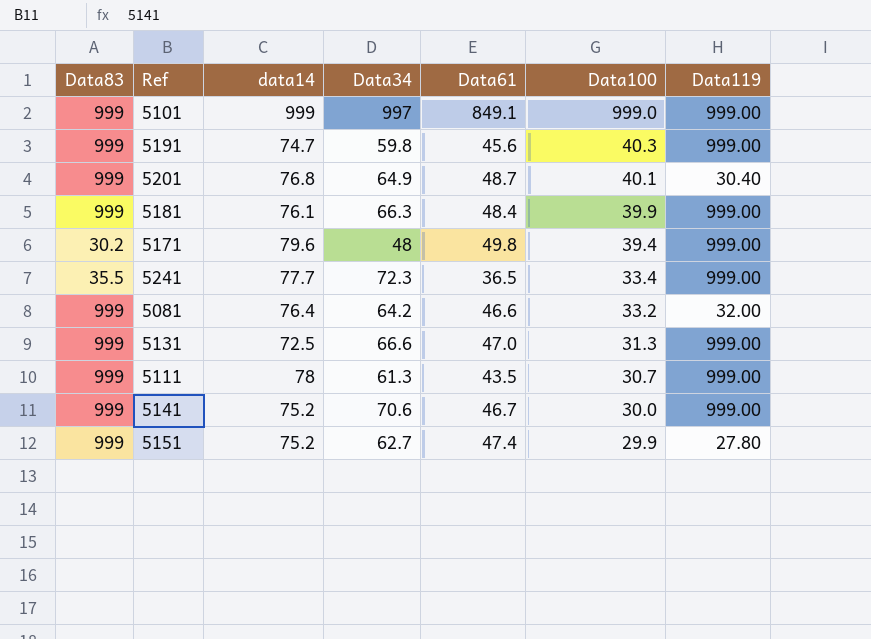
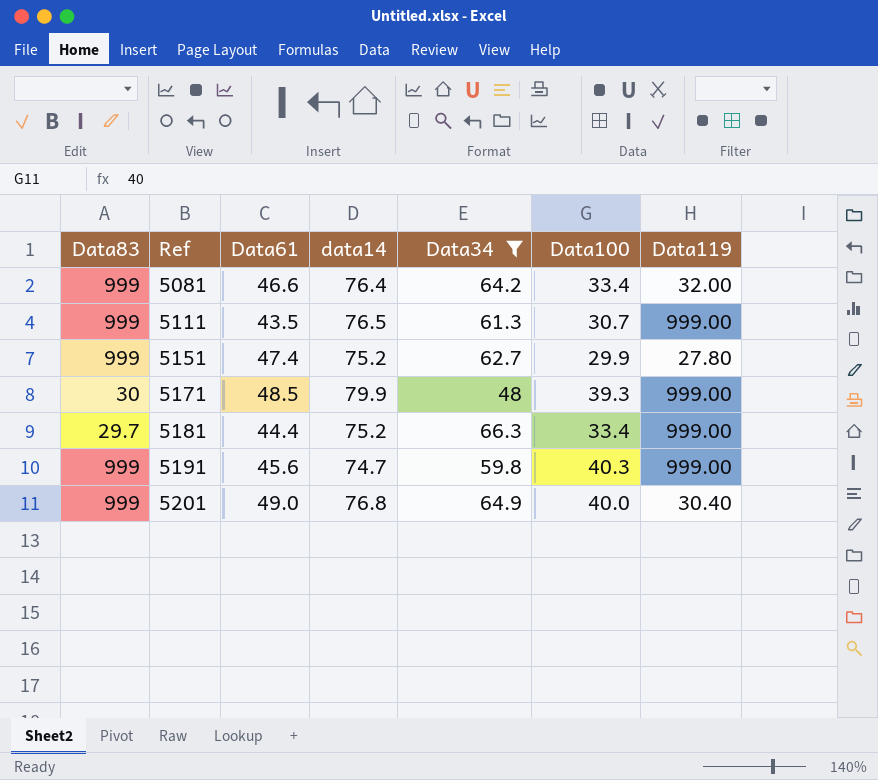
filter: none -> Data34 <= 66.3
row order: Data100 descending -> Ref ascending
column Data61 | position: 5 -> 3
5081 | Data100: 33.2 -> 33.4
5111 | data14: 78 -> 76.5
5171 | Data83: 30.2 -> 30
5171 | Data61: 49.8 -> 48.5
5171 | data14: 79.6 -> 79.9
5171 | Data100: 39.4 -> 39.3
5181 | Data83: 999 -> 29.7
5181 | Data61: 48.4 -> 44.4
5181 | data14: 76.1 -> 75.2
5181 | Data100: 39.9 -> 33.4
5201 | Data61: 48.7 -> 49.0
5201 | Data100: 40.1 -> 40.0

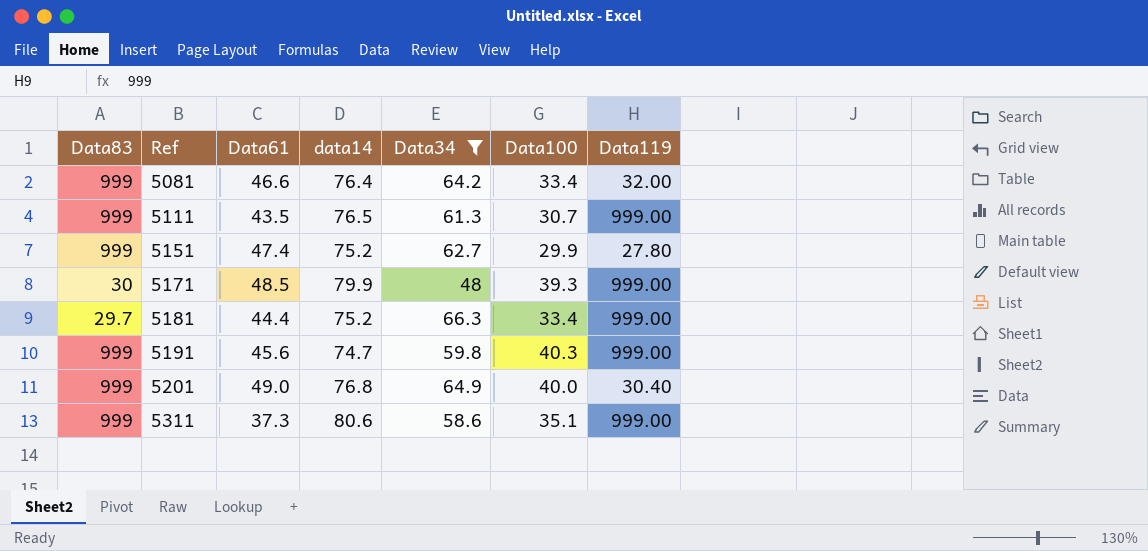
row 5311: none -> 999 | 37.3 | 80.6 | 58.6 | 35.1 | 999.00

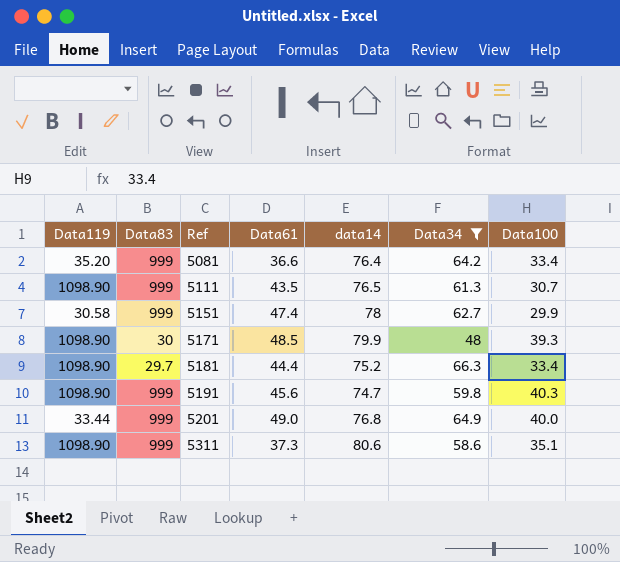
column Data119 | position: 7 -> 1
5081 | Data119: 32.00 -> 35.20
5081 | Data61: 46.6 -> 36.6
5111 | Data119: 999.00 -> 1098.90
5151 | Data119: 27.80 -> 30.58
5151 | data14: 75.2 -> 78
5171 | Data119: 999.00 -> 1098.90
5181 | Data119: 999.00 -> 1098.90
5191 | Data119: 999.00 -> 1098.90
5201 | Data119: 30.40 -> 33.44
5311 | Data119: 999.00 -> 1098.90

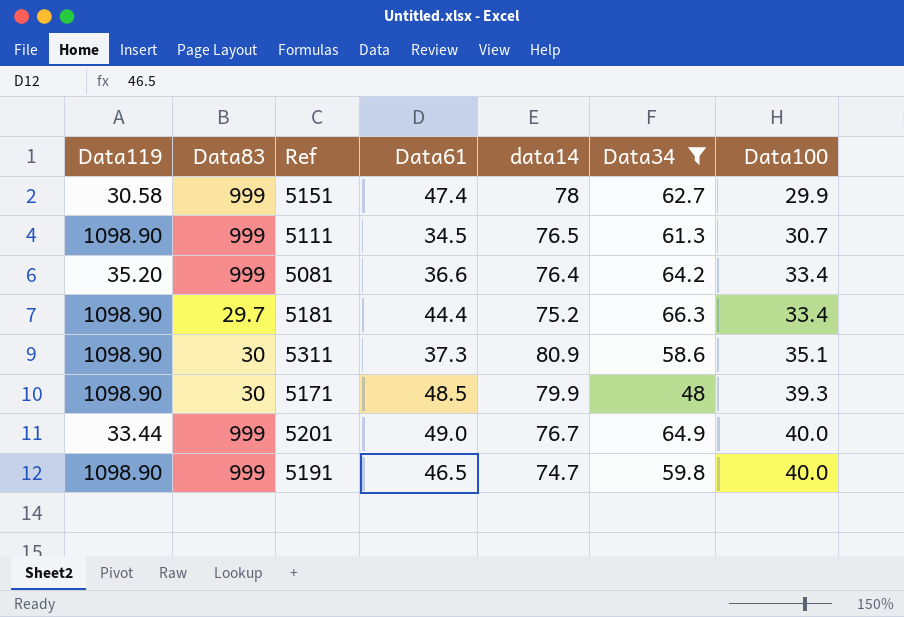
row order: Ref ascending -> Data100 ascending
5111 | Data61: 43.5 -> 34.5
5311 | Data83: 999 -> 30
5311 | data14: 80.6 -> 80.9
5201 | data14: 76.8 -> 76.7
5191 | Data61: 45.6 -> 46.5
5191 | Data100: 40.3 -> 40.0

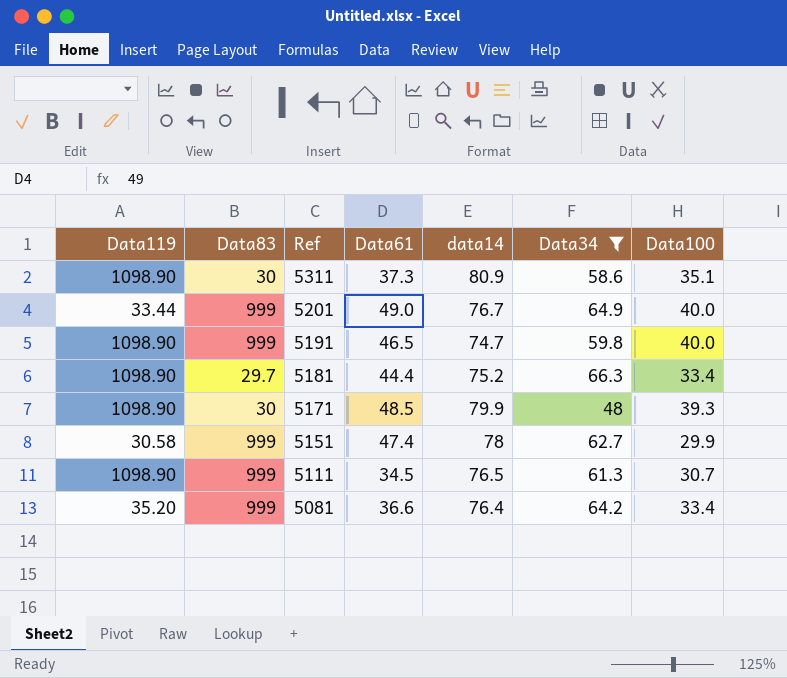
row order: Data100 ascending -> Ref descending

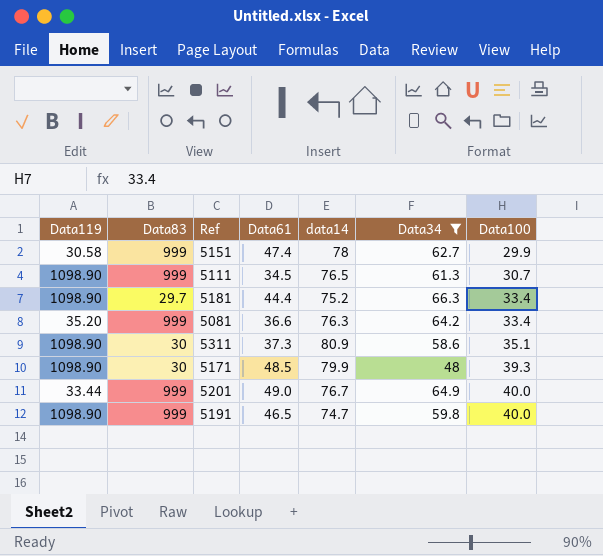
row order: Ref descending -> Data100 ascending
5081 | data14: 76.4 -> 76.3

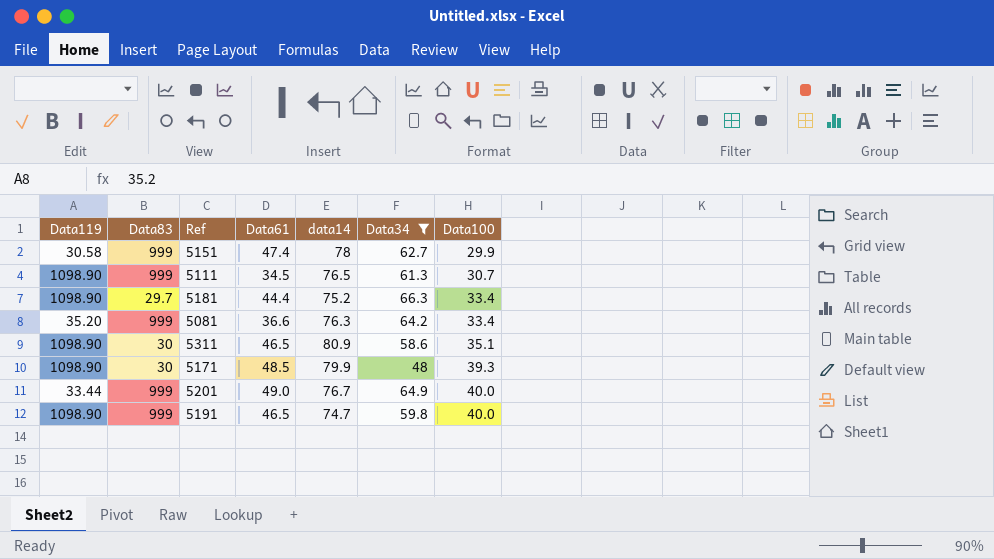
5311 | Data61: 37.3 -> 46.5

